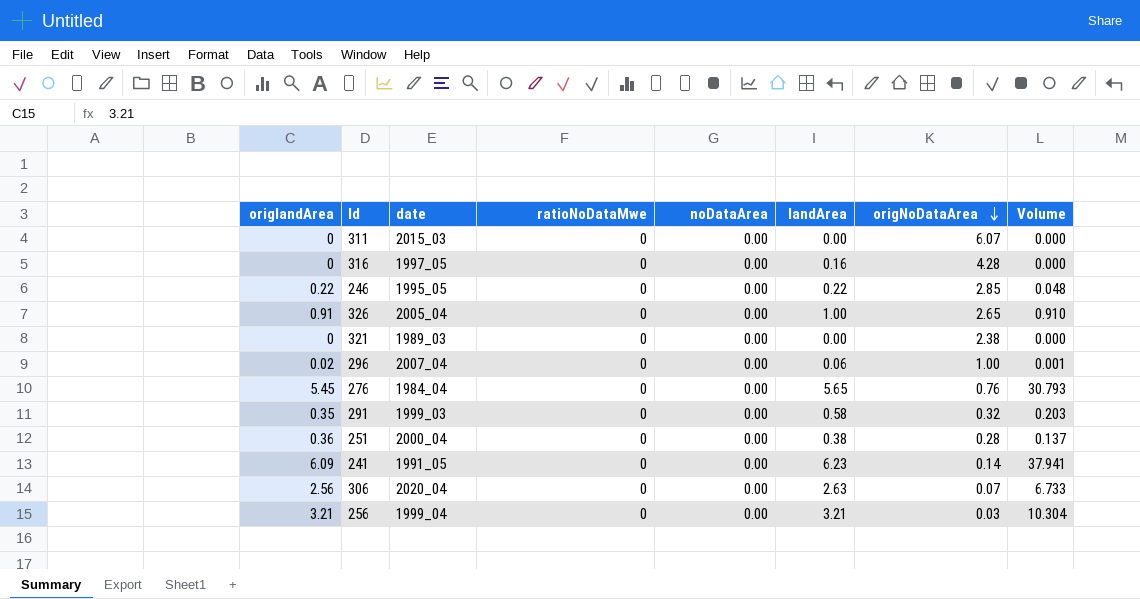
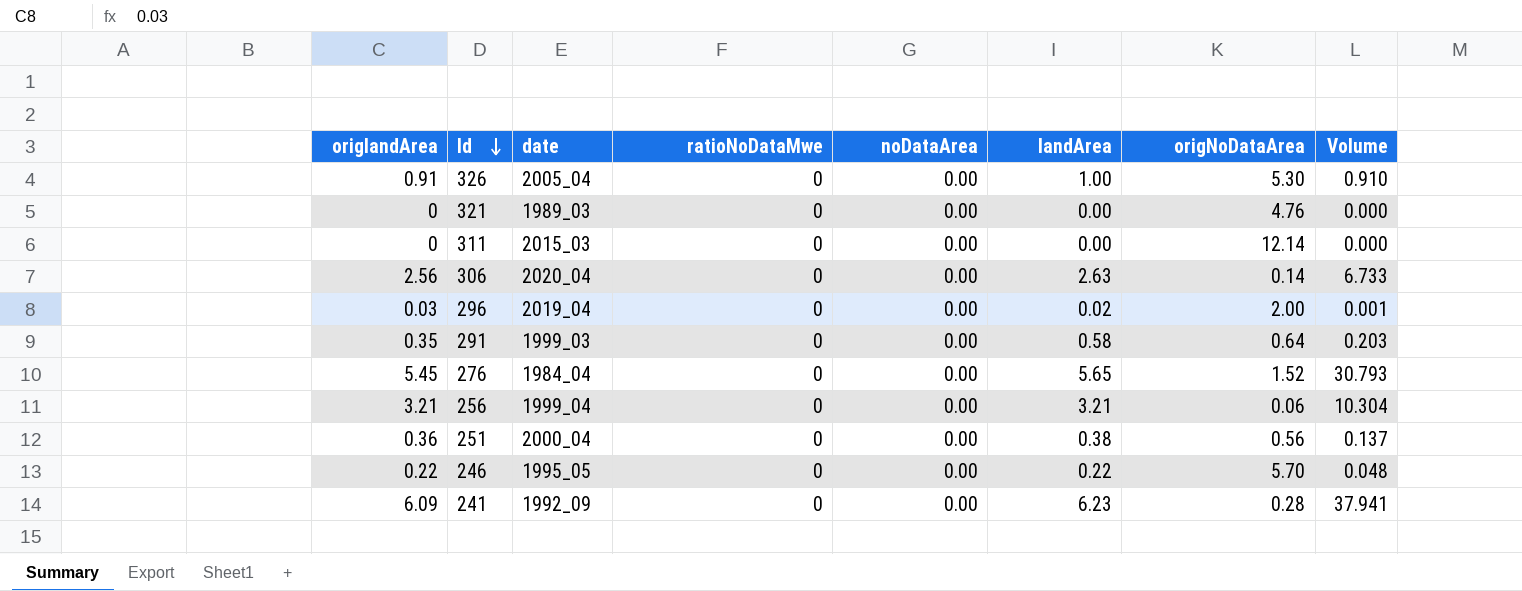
row order: origNoDataArea descending -> Id descending
row 316: 0 | 1997_05 | 0 | 0.00 | 0.16 | 4.28 | 0.000 -> none
326 | origNoDataArea: 2.65 -> 5.30
321 | origNoDataArea: 2.38 -> 4.76
311 | origNoDataArea: 6.07 -> 12.14
306 | origNoDataArea: 0.07 -> 0.14
296 | origlandArea: 0.02 -> 0.03
296 | date: 2007_04 -> 2019_04
296 | landArea: 0.06 -> 0.02
296 | origNoDataArea: 1.00 -> 2.00
291 | origNoDataArea: 0.32 -> 0.64
276 | origNoDataArea: 0.76 -> 1.52
256 | origNoDataArea: 0.03 -> 0.06
251 | origNoDataArea: 0.28 -> 0.56
246 | origNoDataArea: 2.85 -> 5.70
241 | date: 1991_05 -> 1992_09
241 | origNoDataArea: 0.14 -> 0.28

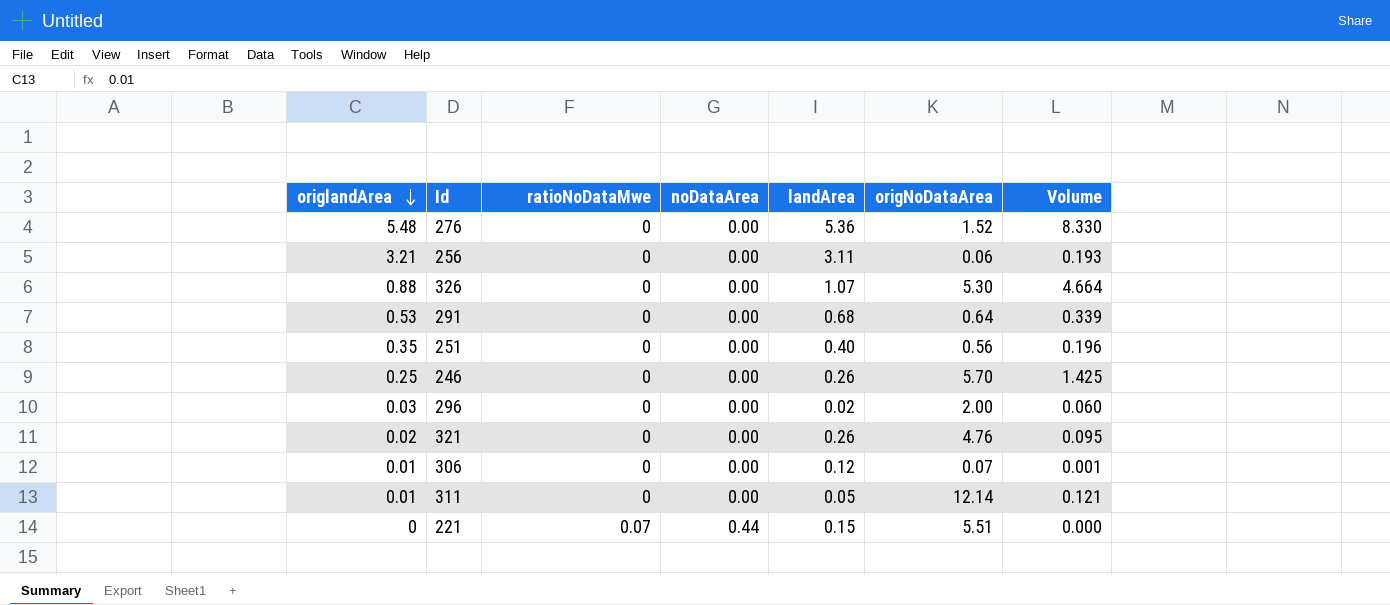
row order: Id descending -> origlandArea descending
column date | position: 3 -> none
column Volume | formula: [origlandArea] * [landArea] -> [origlandArea] * [origNoDataArea]
row 241: 6.09 | 1992_09 | 0 | 0.00 | 6.23 | 0.28 | 37.941 -> none
276 | origlandArea: 5.45 -> 5.48
276 | landArea: 5.65 -> 5.36
256 | landArea: 3.21 -> 3.11
326 | origlandArea: 0.91 -> 0.88
326 | landArea: 1.00 -> 1.07
291 | origlandArea: 0.35 -> 0.53
291 | landArea: 0.58 -> 0.68
251 | origlandArea: 0.36 -> 0.35
251 | landArea: 0.38 -> 0.40
246 | origlandArea: 0.22 -> 0.25
246 | landArea: 0.22 -> 0.26
321 | origlandArea: 0 -> 0.02
321 | landArea: 0.00 -> 0.26
306 | origlandArea: 2.56 -> 0.01
306 | landArea: 2.63 -> 0.12
306 | origNoDataArea: 0.14 -> 0.07
311 | origlandArea: 0 -> 0.01
311 | landArea: 0.00 -> 0.05
row 221: none -> 0 | 0.07 | 0.44 | 0.15 | 5.51 | 0.000

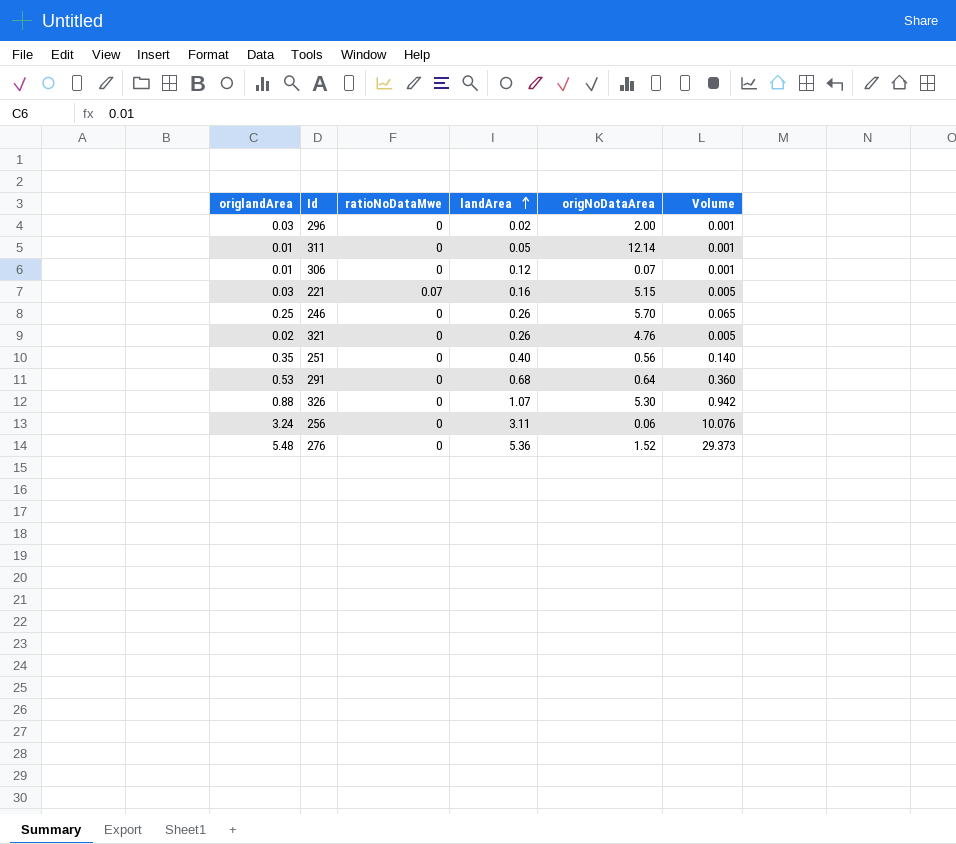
row order: origlandArea descending -> landArea ascending
column noDataArea | position: 4 -> none
column Volume | formula: [origlandArea] * [origNoDataArea] -> [origlandArea] * [landArea]
221 | origlandArea: 0 -> 0.03
221 | landArea: 0.15 -> 0.16
221 | origNoDataArea: 5.51 -> 5.15
256 | origlandArea: 3.21 -> 3.24

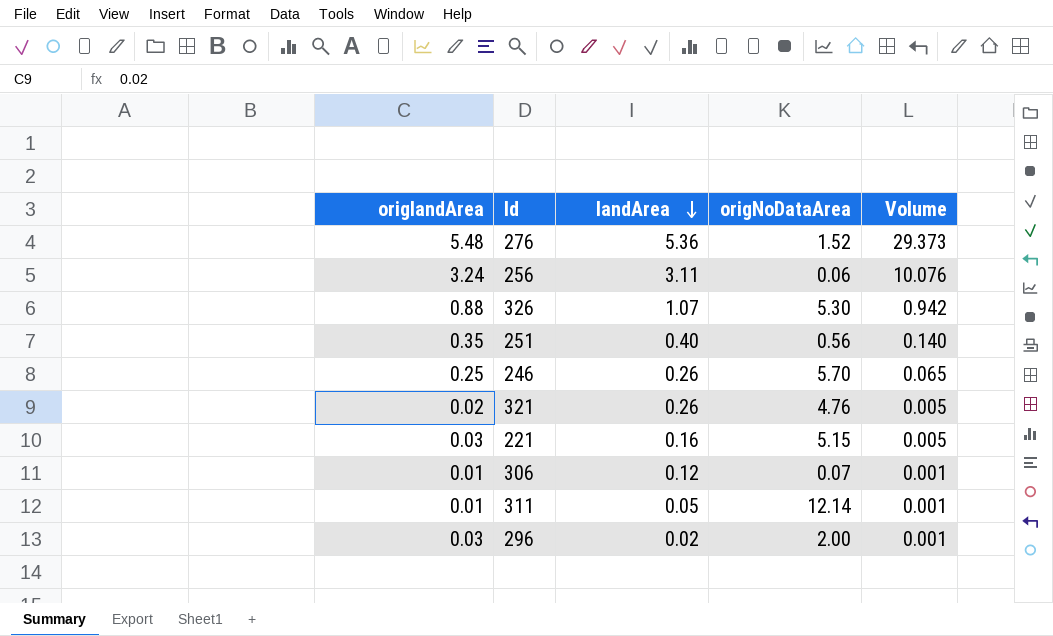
row order: landArea ascending -> landArea descending
column ratioNoDataMwe | position: 3 -> none
row 291: 0.53 | 0 | 0.68 | 0.64 | 0.360 -> none

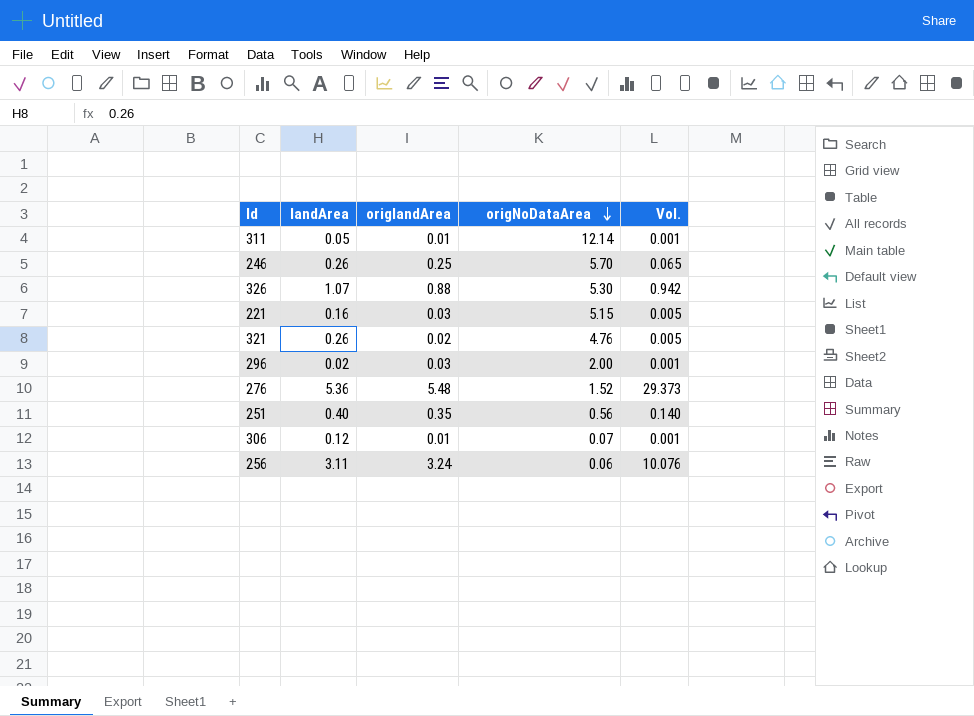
row order: landArea descending -> origNoDataArea descending
column origlandArea | position: 1 -> 3
column name: Volume -> Vol.

